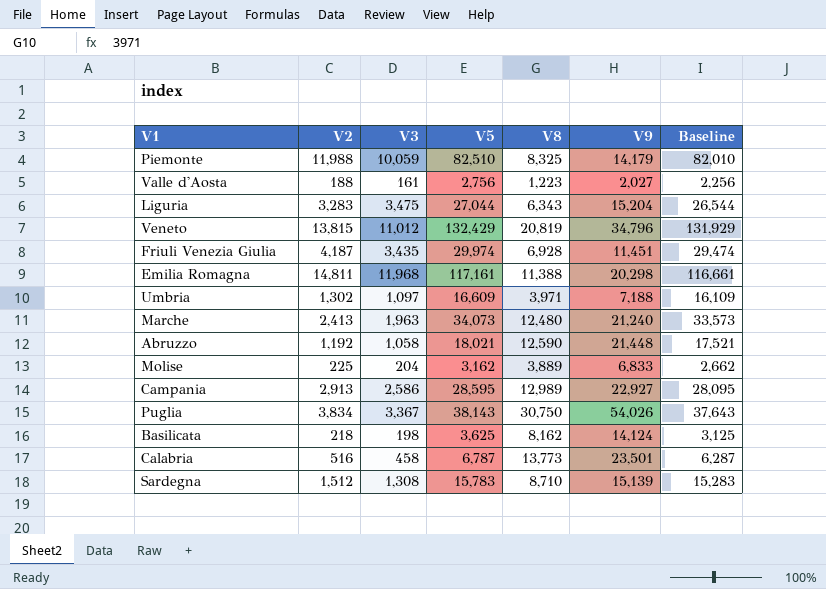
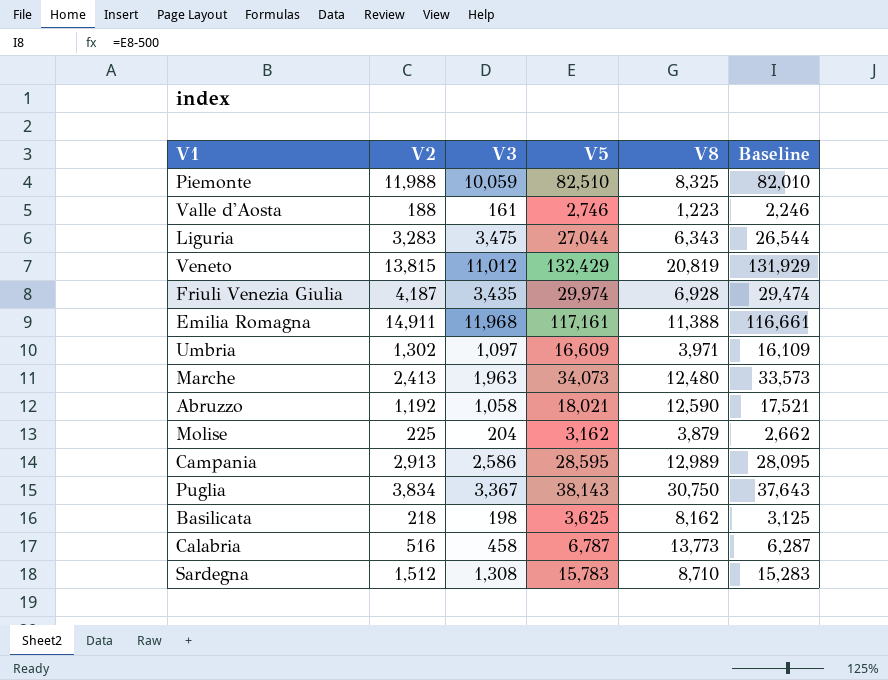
column V9 | position: 6 -> none
Valle d'Aosta | V5: 2,756 -> 2,746
Valle d'Aosta | Baseline: 2,256 -> 2,246
Emilia Romagna | V2: 14,811 -> 14,911
Molise | V8: 3,889 -> 3,879

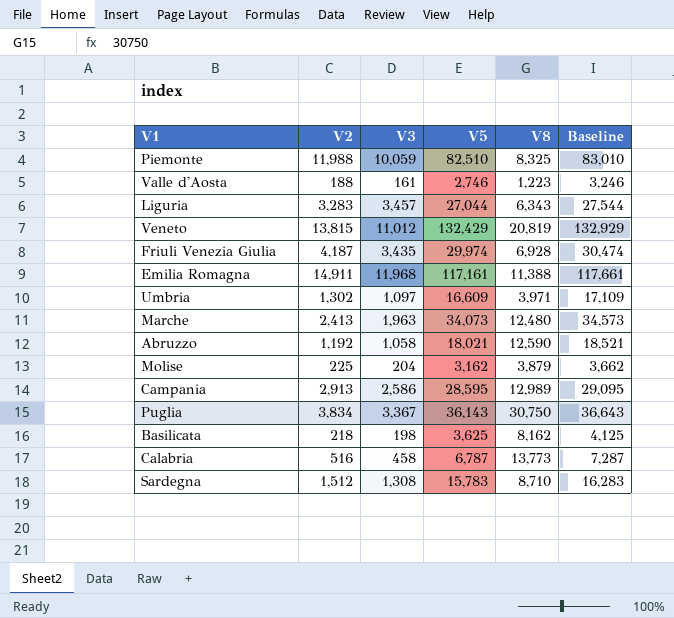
column Baseline | formula: [V5] - 500 -> [V5] + 500
Liguria | V3: 3,475 -> 3,457
Puglia | V5: 38,143 -> 36,143

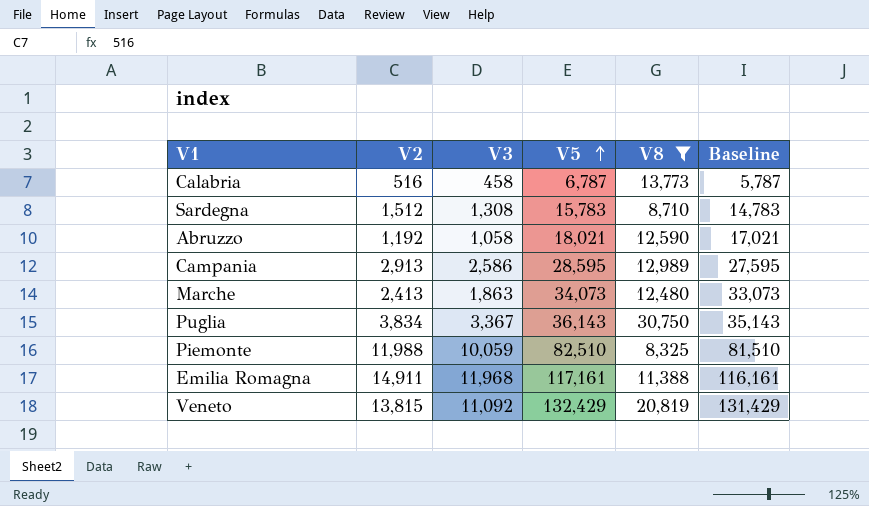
filter: none -> V8 >= 8,325
row order: none -> V5 ascending
column Baseline | formula: [V5] + 500 -> [V5] - 1000
Marche | V3: 1,963 -> 1,863
Veneto | V3: 11,012 -> 11,092

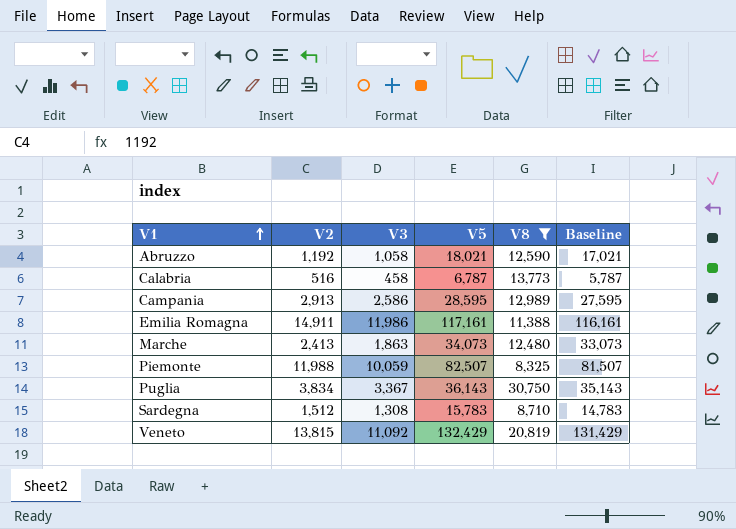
row order: V5 ascending -> V1 ascending
Emilia Romagna | V3: 11,968 -> 11,986
Piemonte | V5: 82,510 -> 82,507
Piemonte | Baseline: 81,510 -> 81,507

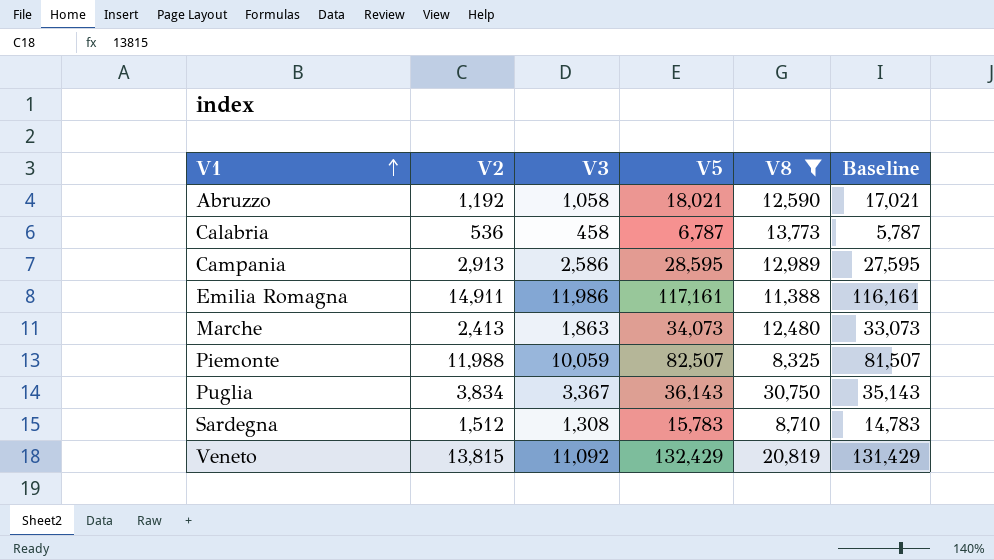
Calabria | V2: 516 -> 536

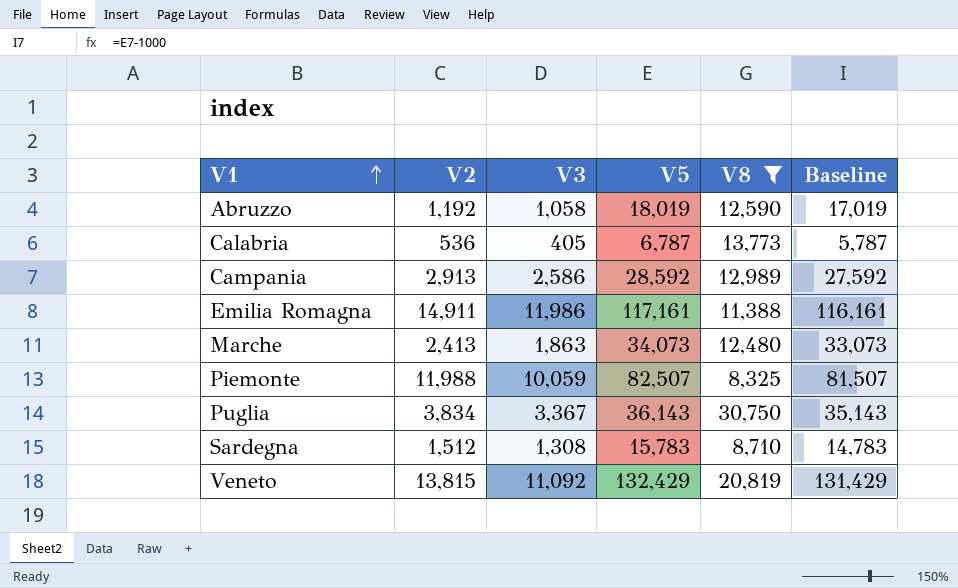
Abruzzo | V5: 18,021 -> 18,019
Abruzzo | Baseline: 17,021 -> 17,019
Calabria | V3: 458 -> 405
Campania | V5: 28,595 -> 28,592
Campania | Baseline: 27,595 -> 27,592

